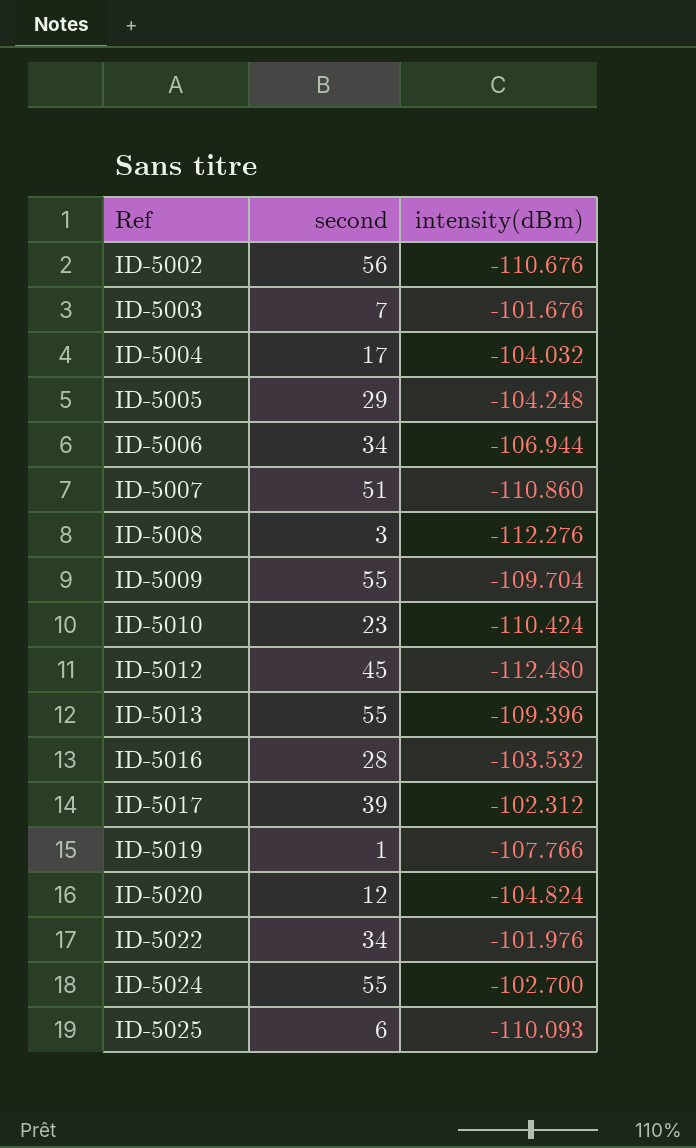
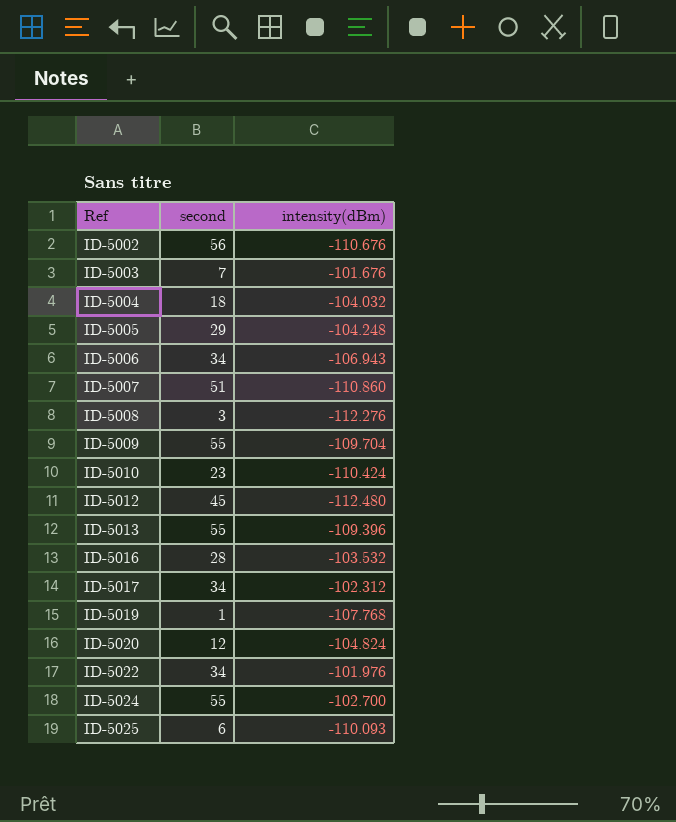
ID-5004 | second: 17 -> 18
ID-5006 | intensity(dBm): -106.944 -> -106.943
ID-5017 | second: 39 -> 34
ID-5019 | intensity(dBm): -107.766 -> -107.768

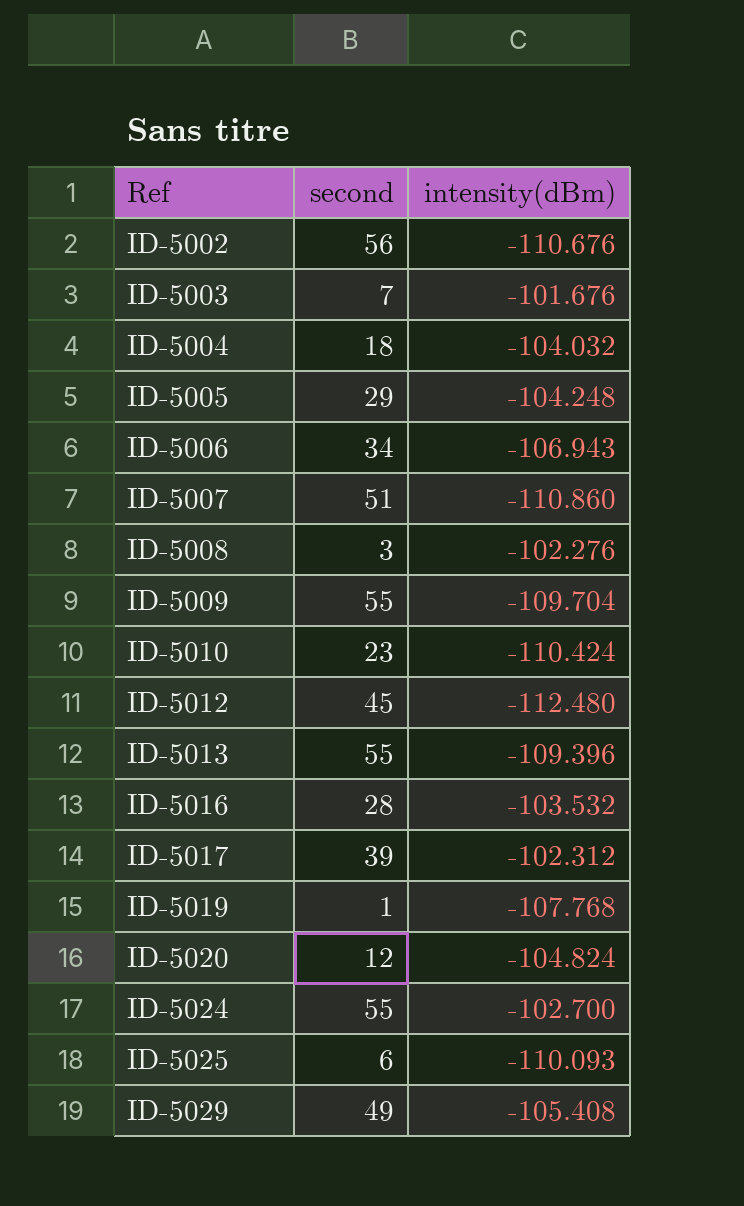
row ID-5022: 34 | -101.976 -> none
ID-5008 | intensity(dBm): -112.276 -> -102.276
ID-5017 | second: 34 -> 39
row ID-5029: none -> 49 | -105.408

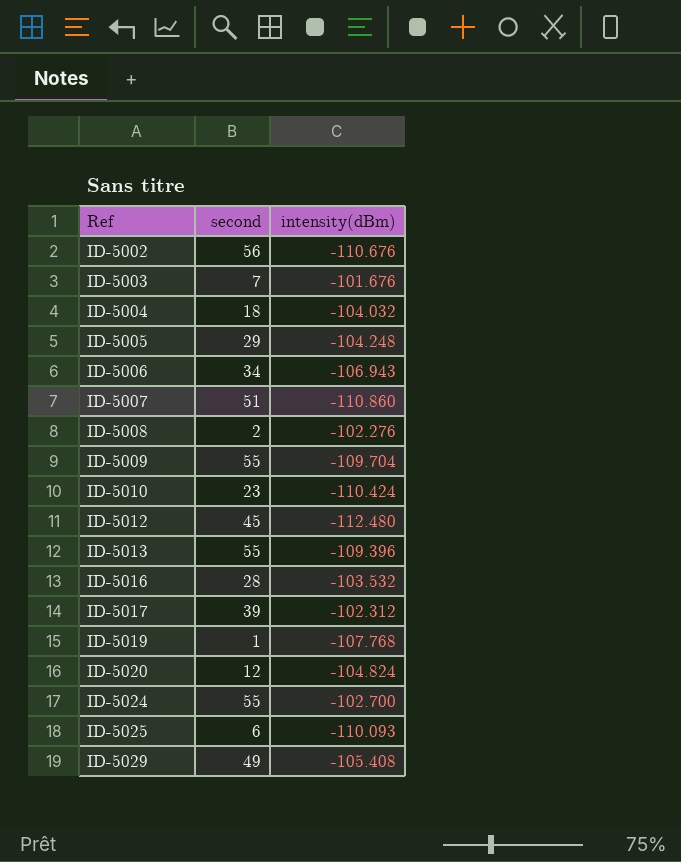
ID-5008 | second: 3 -> 2

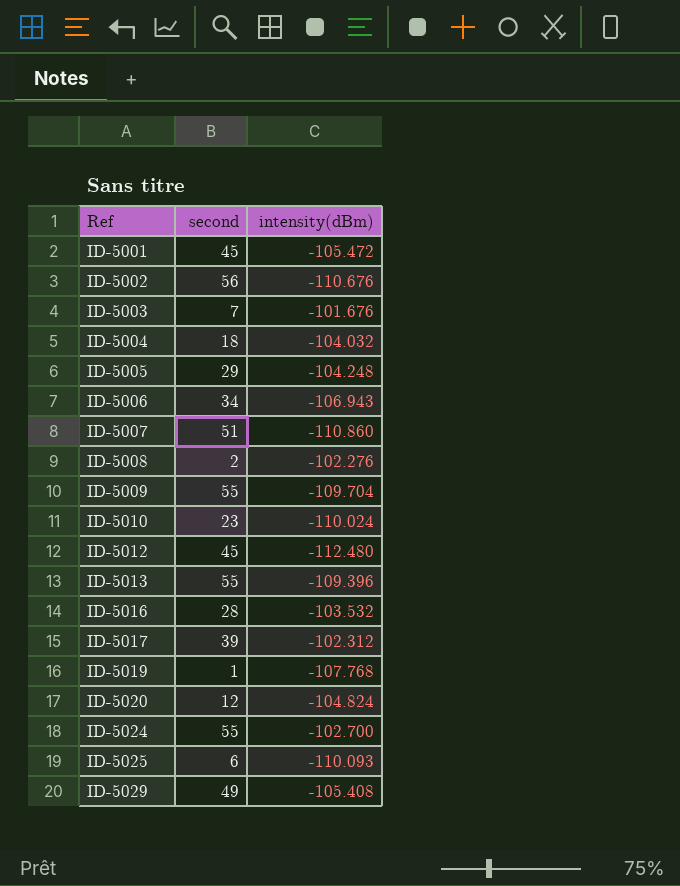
row ID-5001: none -> 45 | -105.472
ID-5010 | intensity(dBm): -110.424 -> -110.024

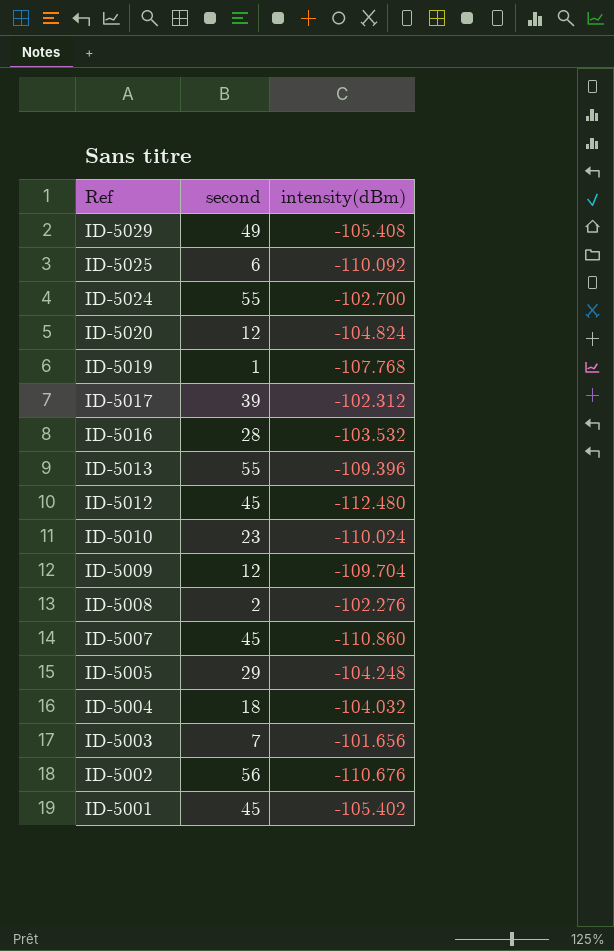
row order: Ref ascending -> Ref descending
row ID-5006: 34 | -106.943 -> none
ID-5025 | intensity(dBm): -110.093 -> -110.092
ID-5009 | second: 55 -> 12
ID-5007 | second: 51 -> 45
ID-5003 | intensity(dBm): -101.676 -> -101.656
ID-5001 | intensity(dBm): -105.472 -> -105.402

